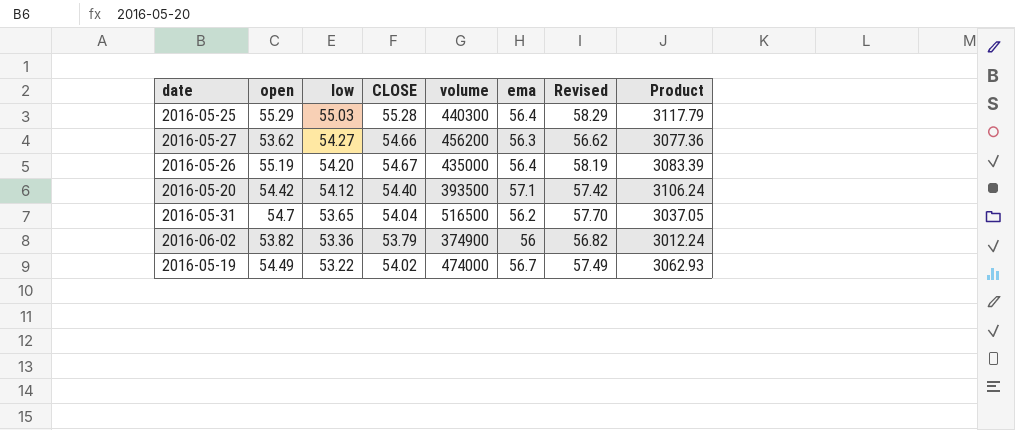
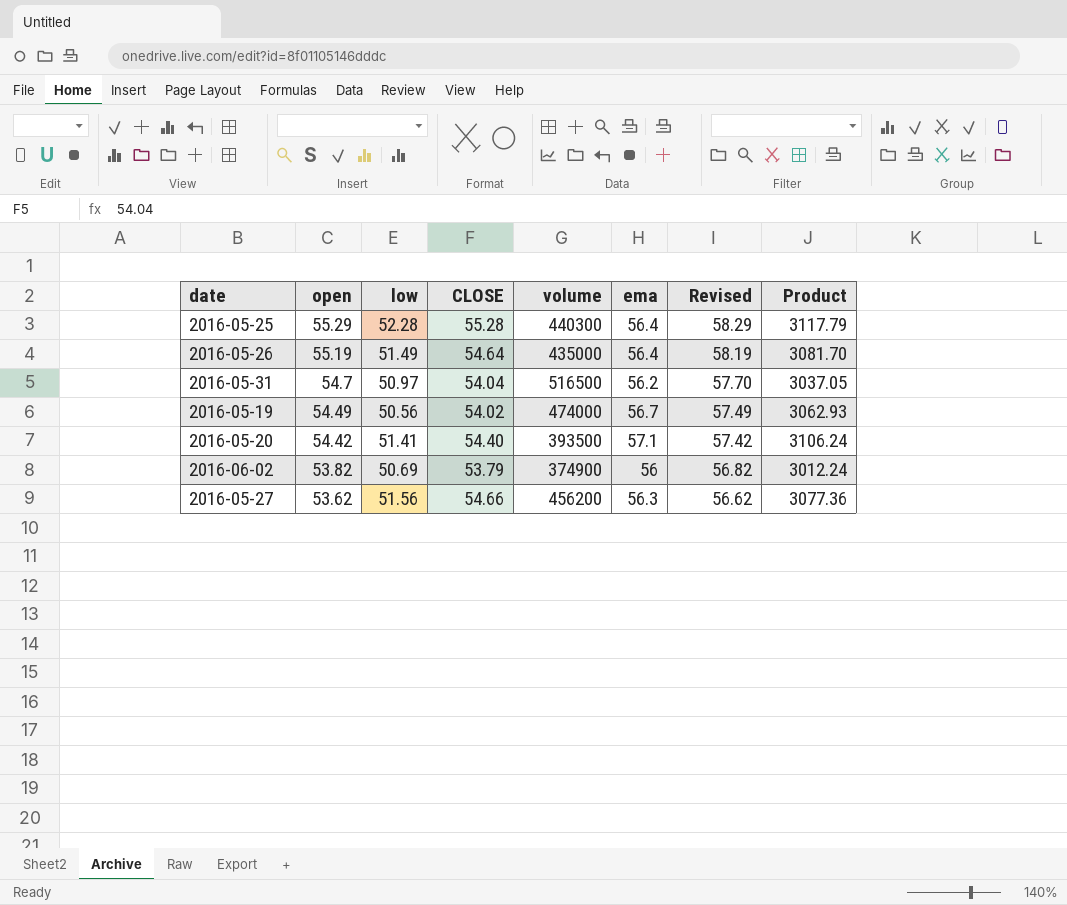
row order: low descending -> open descending
2016-05-25 | low: 55.03 -> 52.28
2016-05-26 | low: 54.20 -> 51.49
2016-05-26 | CLOSE: 54.67 -> 54.64
2016-05-26 | Product: 3083.39 -> 3081.70
2016-05-31 | low: 53.65 -> 50.97
2016-05-19 | low: 53.22 -> 50.56
2016-05-20 | low: 54.12 -> 51.41
2016-06-02 | low: 53.36 -> 50.69
2016-05-27 | low: 54.27 -> 51.56

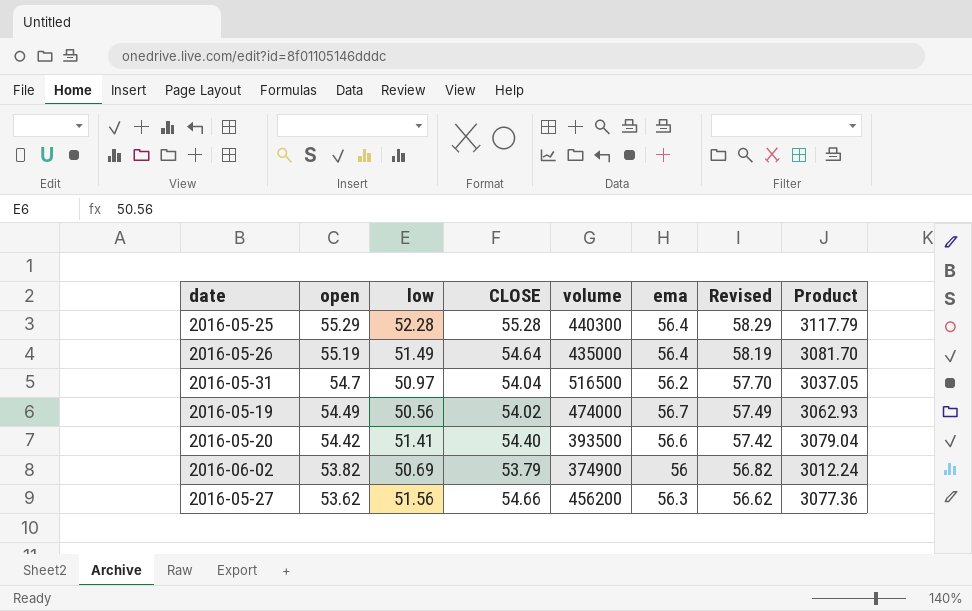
2016-05-20 | ema: 57.1 -> 56.6
2016-05-20 | Product: 3106.24 -> 3079.04

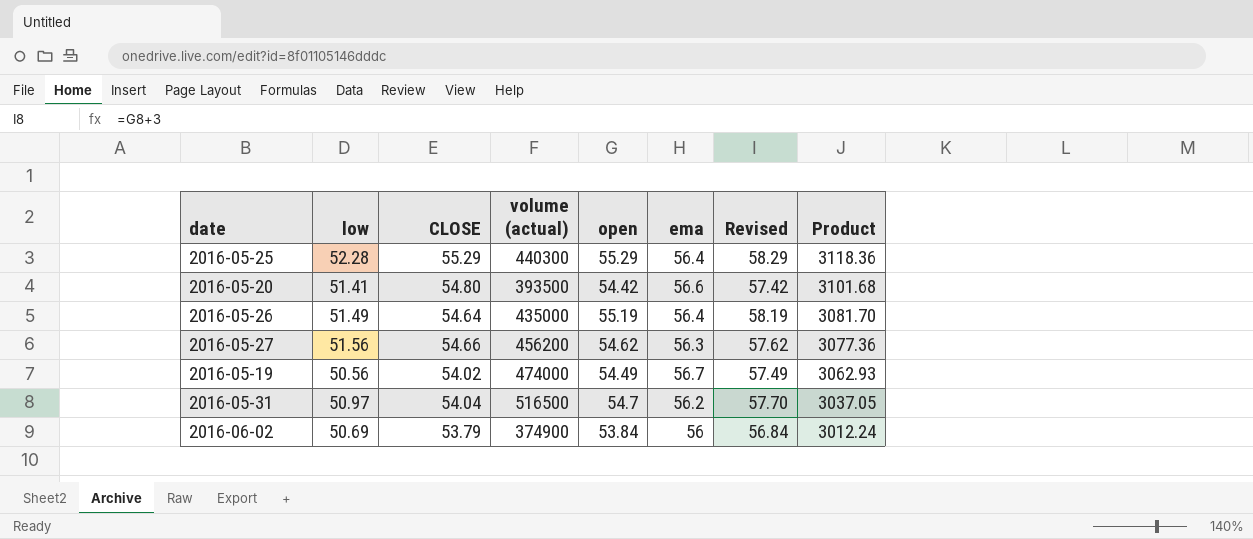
row order: open descending -> Product descending
column name: volume -> volume (actual)
column open | position: 2 -> 5
2016-05-25 | CLOSE: 55.28 -> 55.29
2016-05-25 | Product: 3117.79 -> 3118.36
2016-05-20 | CLOSE: 54.40 -> 54.80
2016-05-20 | Product: 3079.04 -> 3101.68
2016-05-27 | open: 53.62 -> 54.62
2016-05-27 | Revised: 56.62 -> 57.62
2016-06-02 | open: 53.82 -> 53.84
2016-06-02 | Revised: 56.82 -> 56.84

